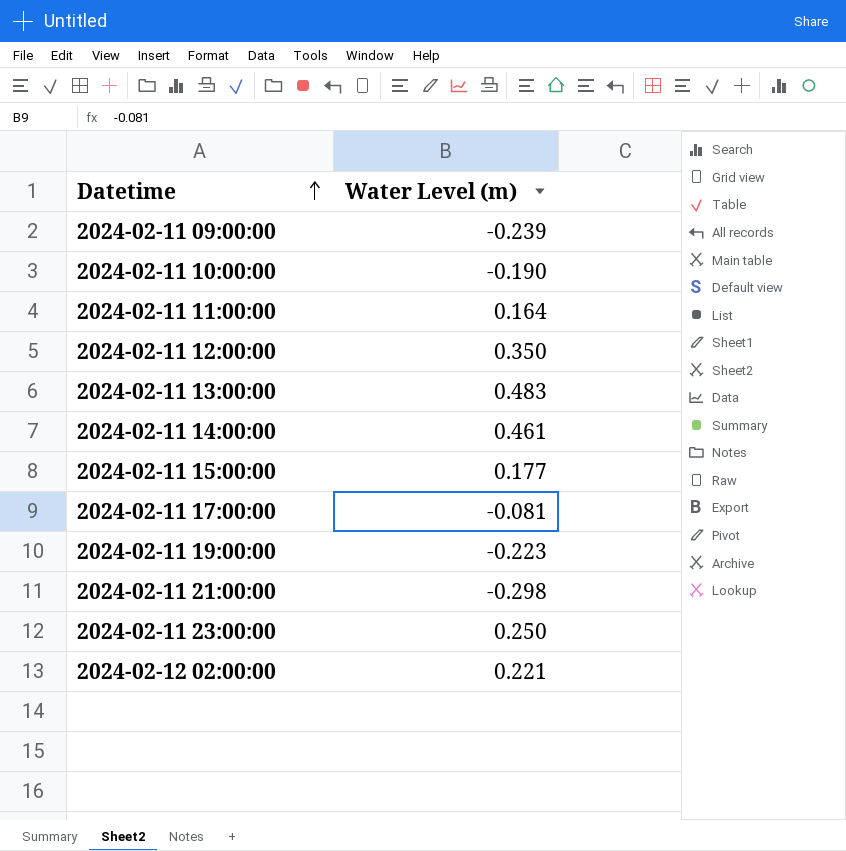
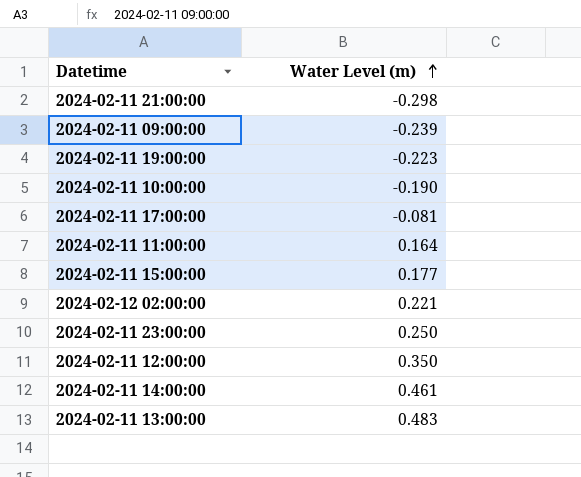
row order: Datetime ascending -> Water Level (m) ascending

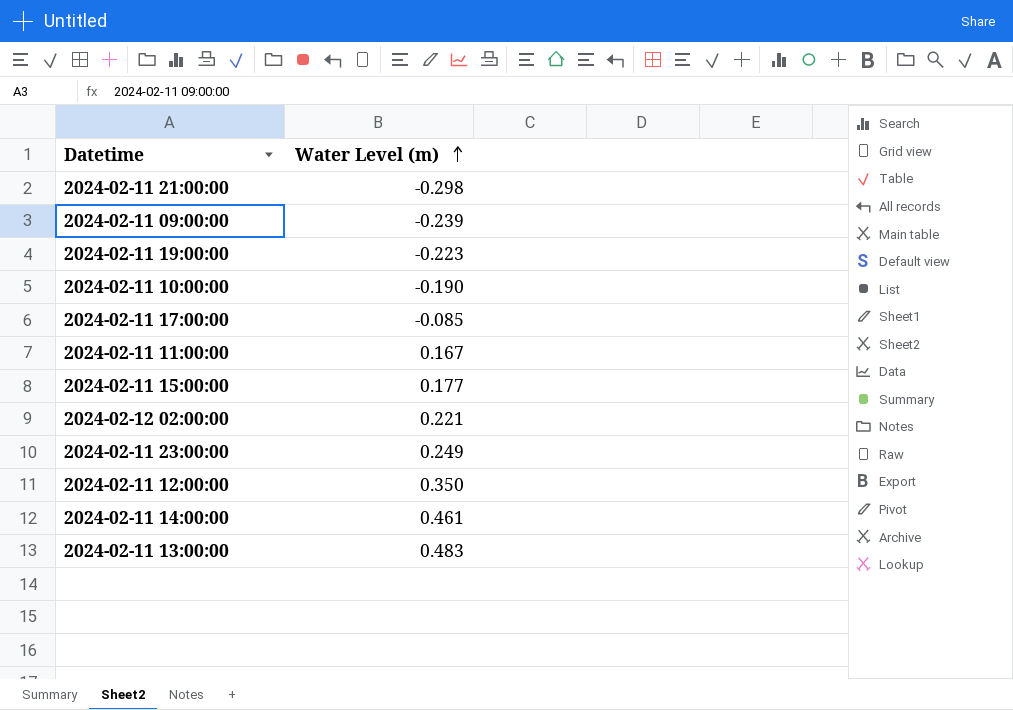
2024-02-11 17:00:00 | Water Level (m): -0.081 -> -0.085
2024-02-11 11:00:00 | Water Level (m): 0.164 -> 0.167
2024-02-11 23:00:00 | Water Level (m): 0.250 -> 0.249

